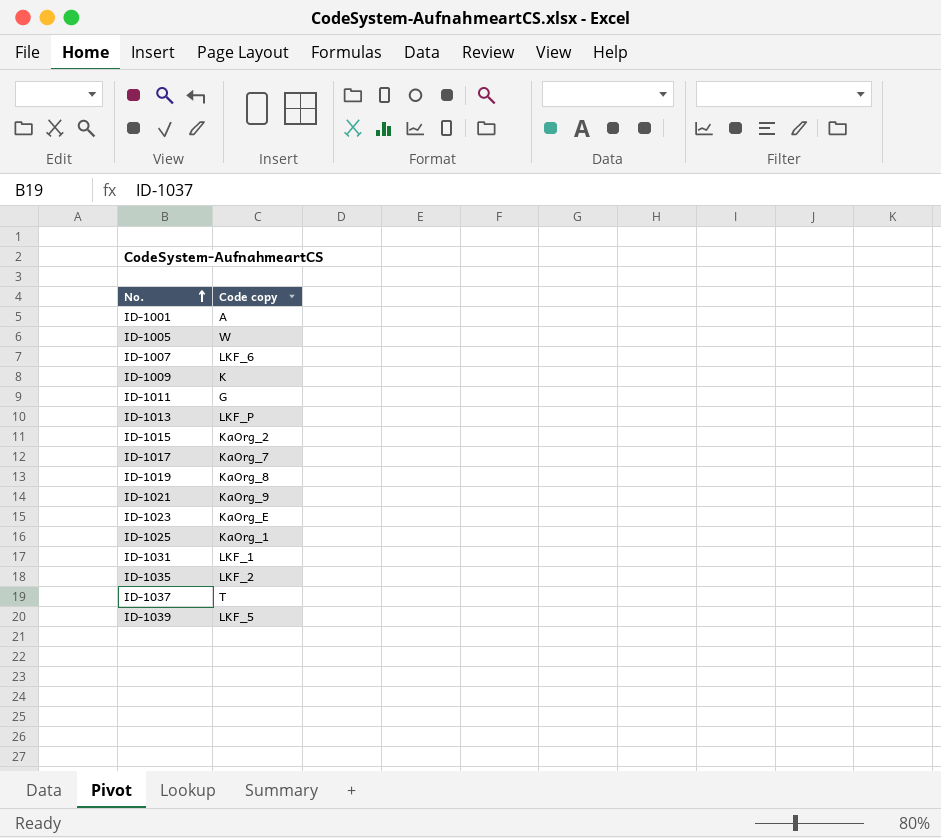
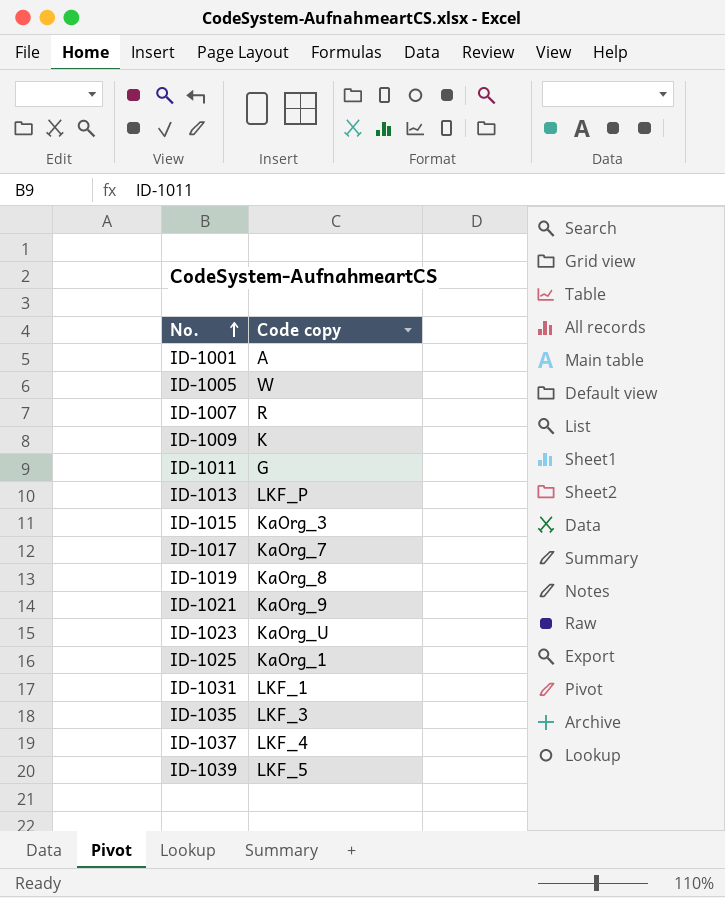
ID-1007 | Code copy: LKF_6 -> R
ID-1015 | Code copy: KaOrg_2 -> KaOrg_3
ID-1023 | Code copy: KaOrg_E -> KaOrg_U
ID-1035 | Code copy: LKF_2 -> LKF_3
ID-1037 | Code copy: T -> LKF_4

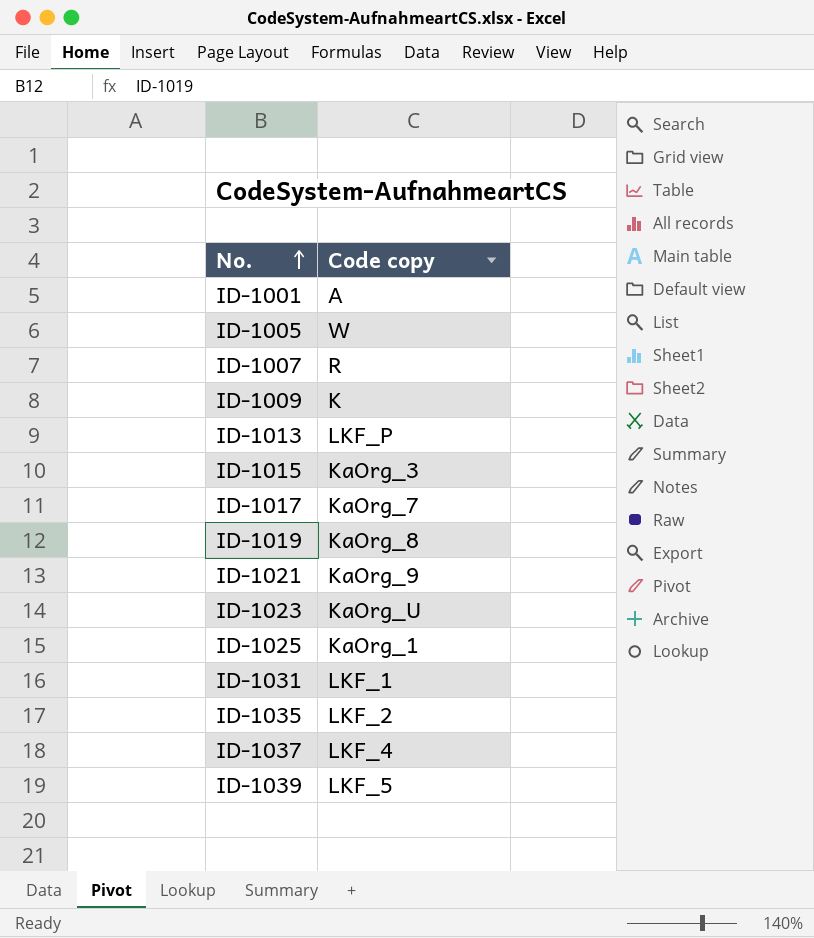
row ID-1011: G -> none
ID-1035 | Code copy: LKF_3 -> LKF_2

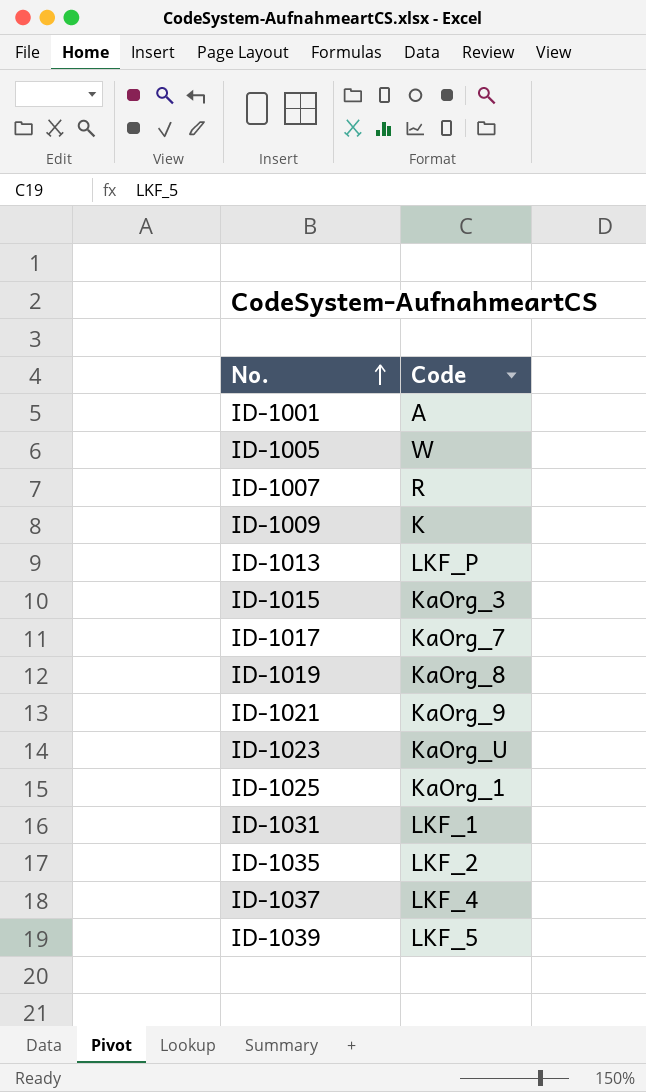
column name: Code copy -> Code

